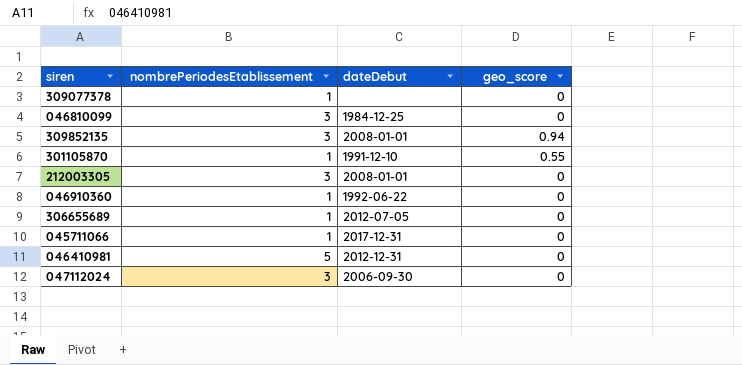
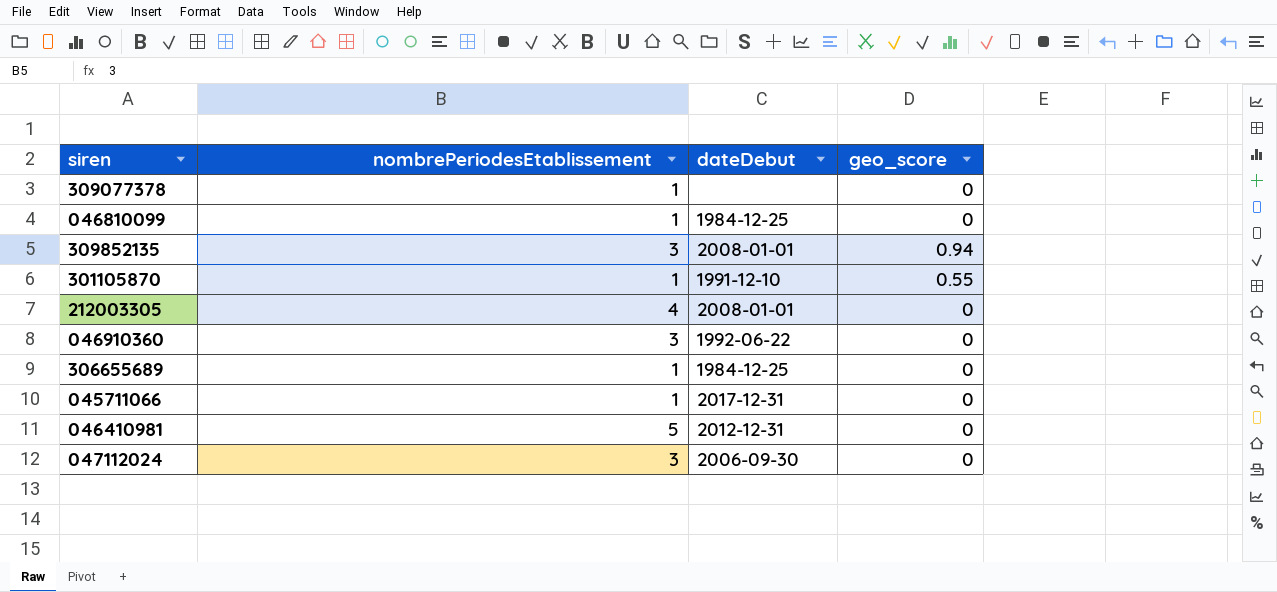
046810099 | nombrePeriodesEtablissement: 3 -> 1
212003305 | nombrePeriodesEtablissement: 3 -> 4
046910360 | nombrePeriodesEtablissement: 1 -> 3
306655689 | dateDebut: 2012-07-05 -> 1984-12-25

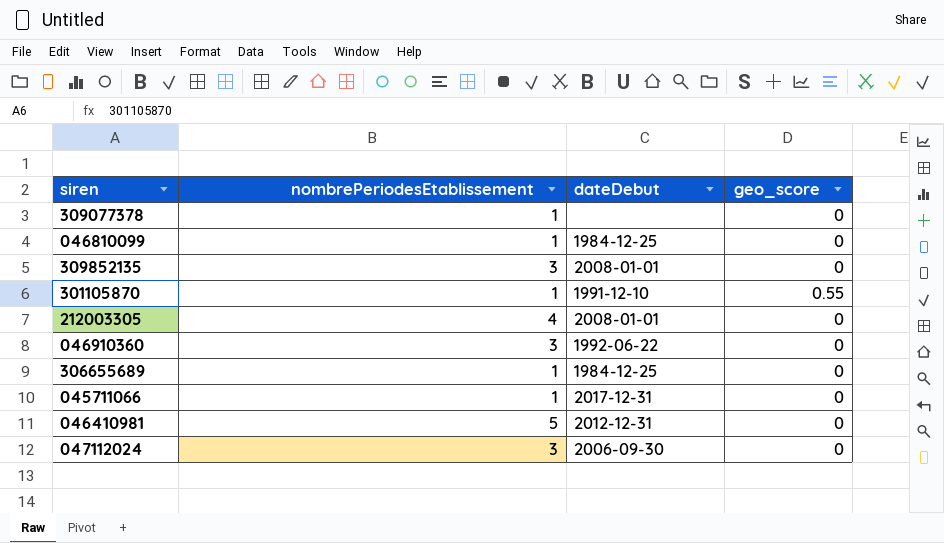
309852135 | geo_score: 0.94 -> 0

